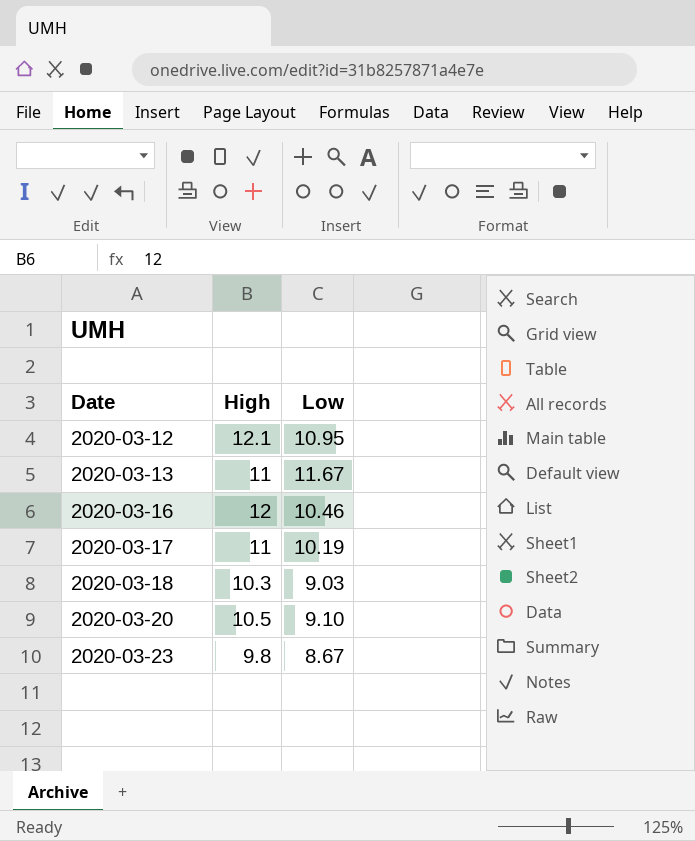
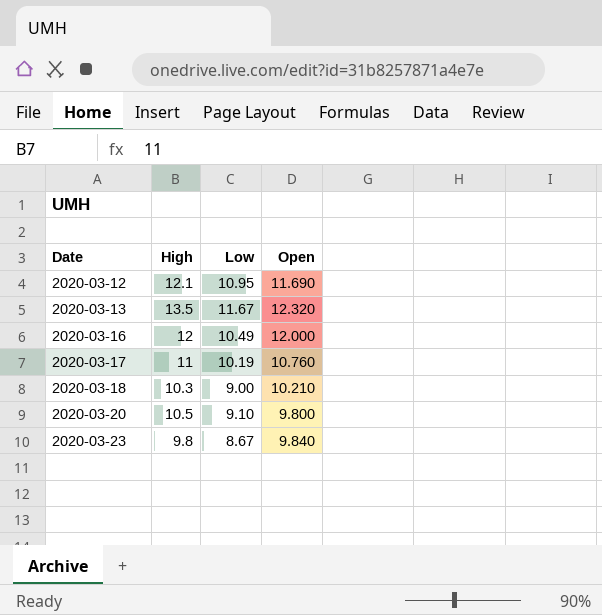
column Open | position: none -> 4
2020-03-13 | High: 11 -> 13.5
2020-03-16 | Low: 10.46 -> 10.49
2020-03-18 | Low: 9.03 -> 9.00

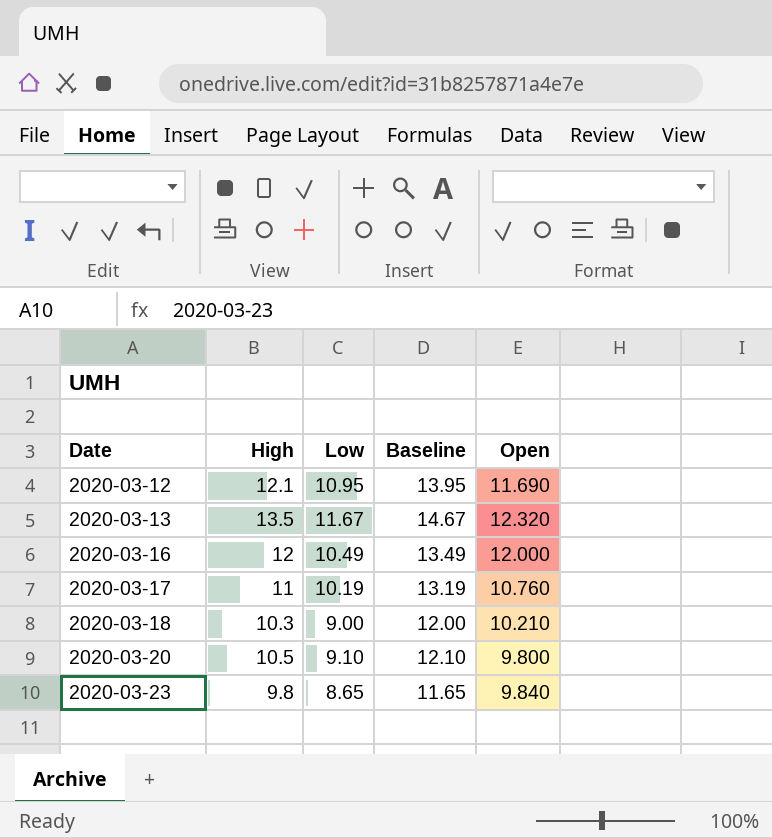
column Baseline | formula: none -> [Low] + 3
2020-03-23 | Low: 8.67 -> 8.65

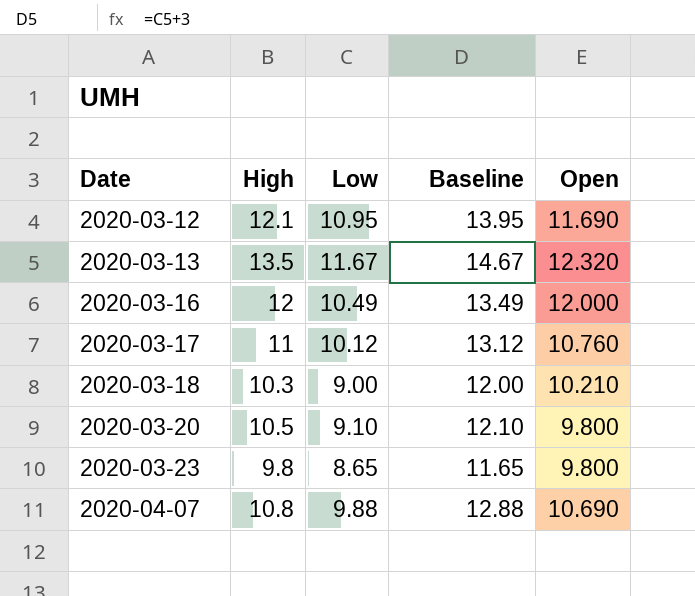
2020-03-17 | Low: 10.19 -> 10.12
2020-03-17 | Baseline: 13.19 -> 13.12
2020-03-23 | Open: 9.840 -> 9.800
row 2020-04-07: none -> 10.8 | 9.88 | 12.88 | 10.690

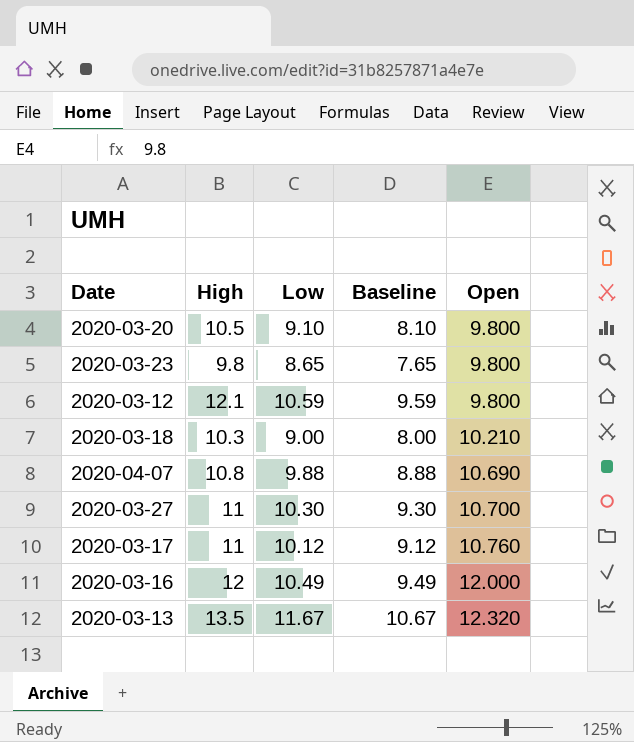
row order: Date ascending -> Open ascending
column Baseline | formula: [Low] + 3 -> [Low] - 1
2020-03-12 | Low: 10.95 -> 10.59
2020-03-12 | Open: 11.690 -> 9.800
row 2020-03-27: none -> 11 | 10.30 | 9.30 | 10.700

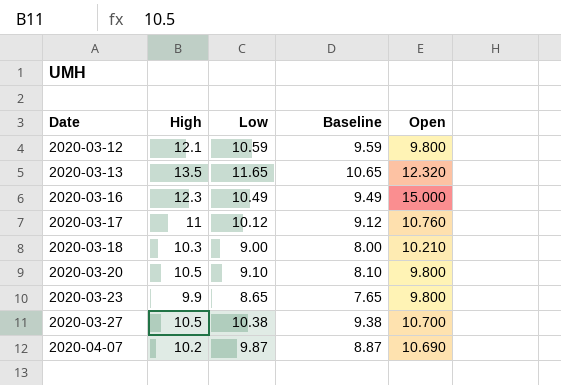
row order: Open ascending -> Date ascending
2020-03-13 | Low: 11.67 -> 11.65
2020-03-13 | Baseline: 10.67 -> 10.65
2020-03-16 | High: 12 -> 12.3
2020-03-16 | Open: 12.000 -> 15.000
2020-03-23 | High: 9.8 -> 9.9
2020-03-27 | High: 11 -> 10.5
2020-03-27 | Low: 10.30 -> 10.38
2020-03-27 | Baseline: 9.30 -> 9.38
2020-04-07 | High: 10.8 -> 10.2
2020-04-07 | Low: 9.88 -> 9.87
2020-04-07 | Baseline: 8.88 -> 8.87

